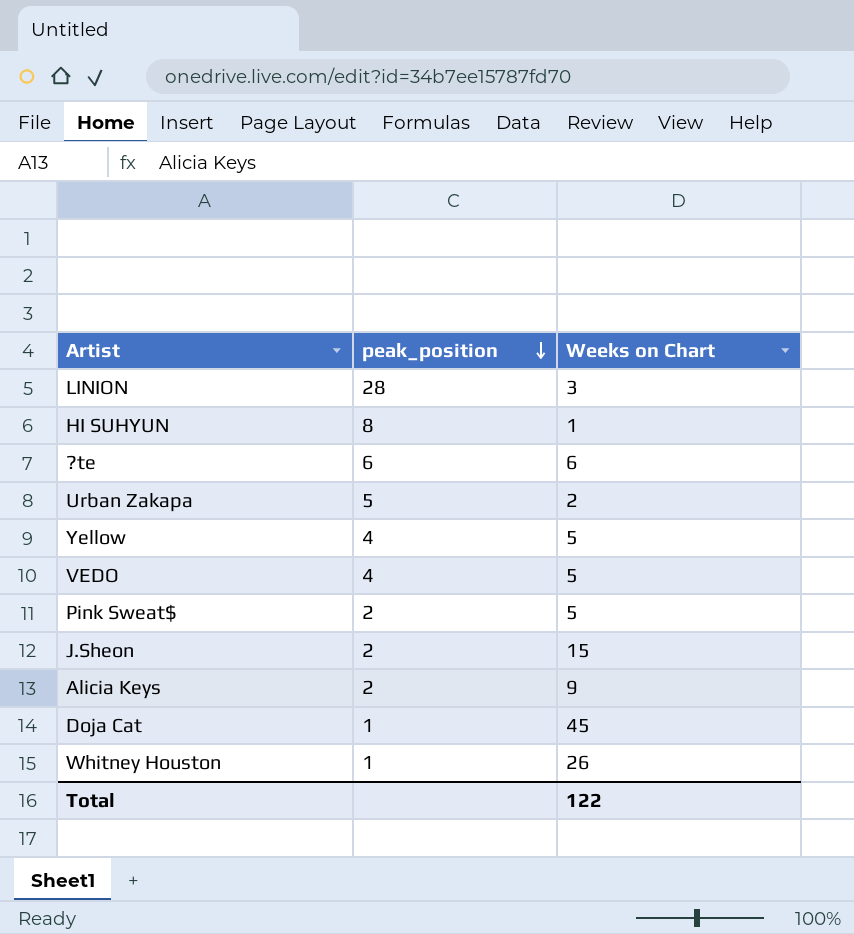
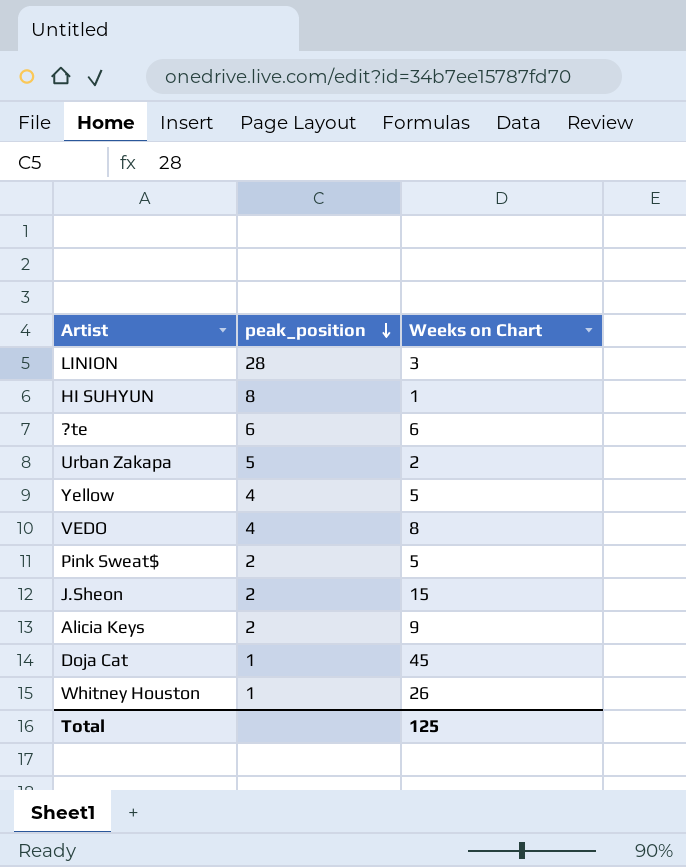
VEDO | Weeks on Chart: 5 -> 8
Total | Weeks on Chart: 122 -> 125

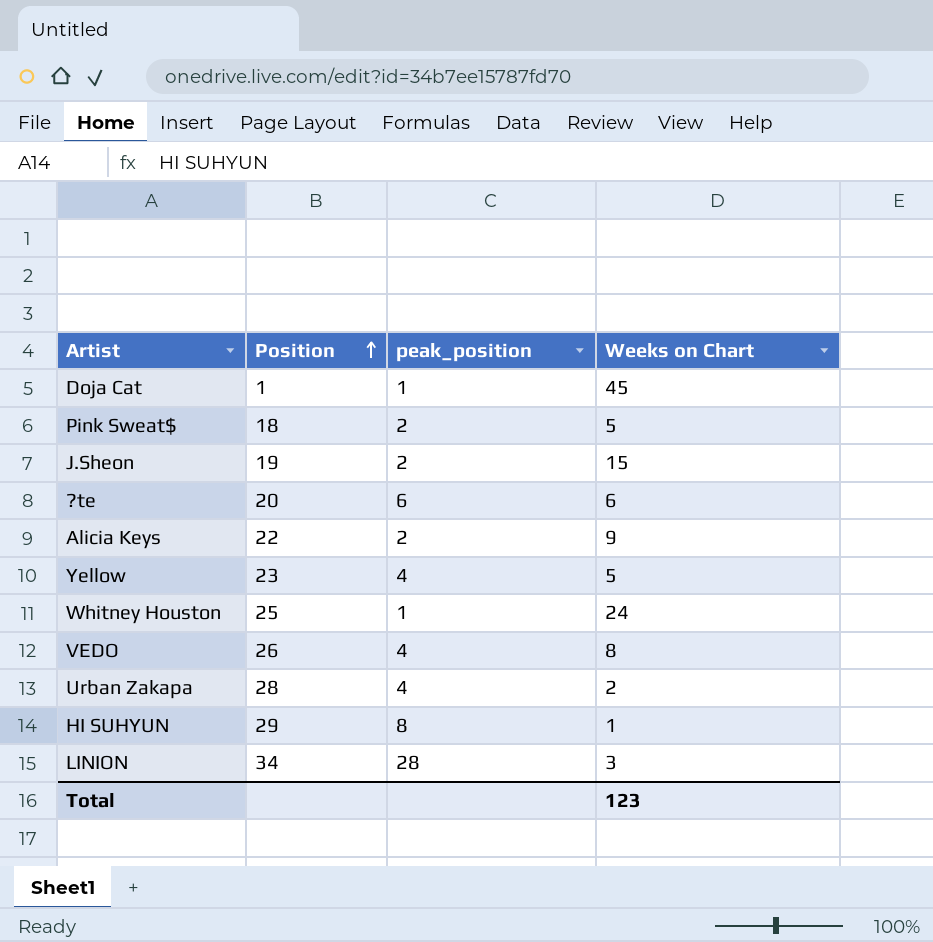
row order: peak_position descending -> Position ascending
column Position | position: none -> 2
Whitney Houston | Weeks on Chart: 26 -> 24
Urban Zakapa | peak_position: 5 -> 4
Total | Weeks on Chart: 125 -> 123

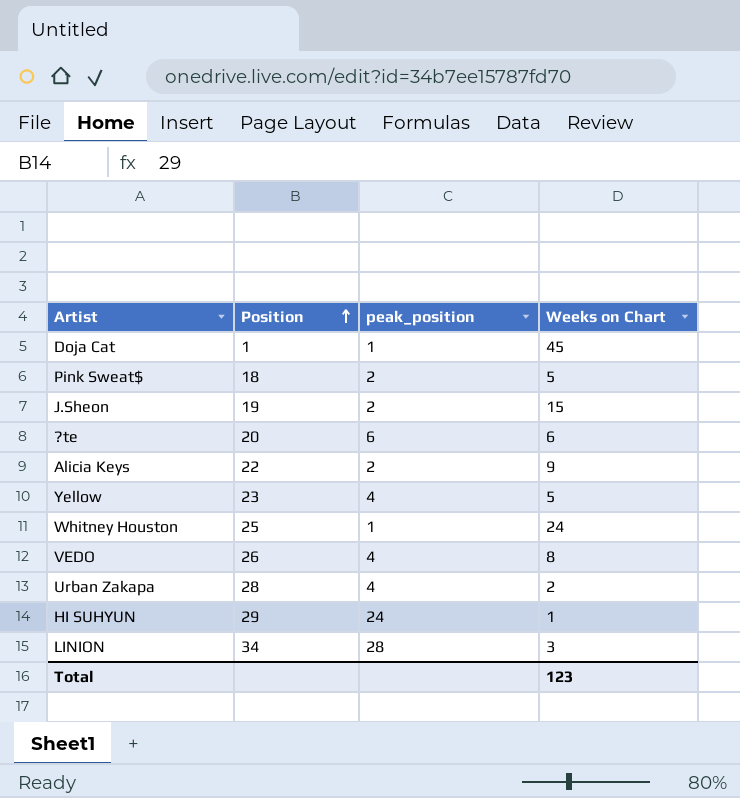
HI SUHYUN | peak_position: 8 -> 24

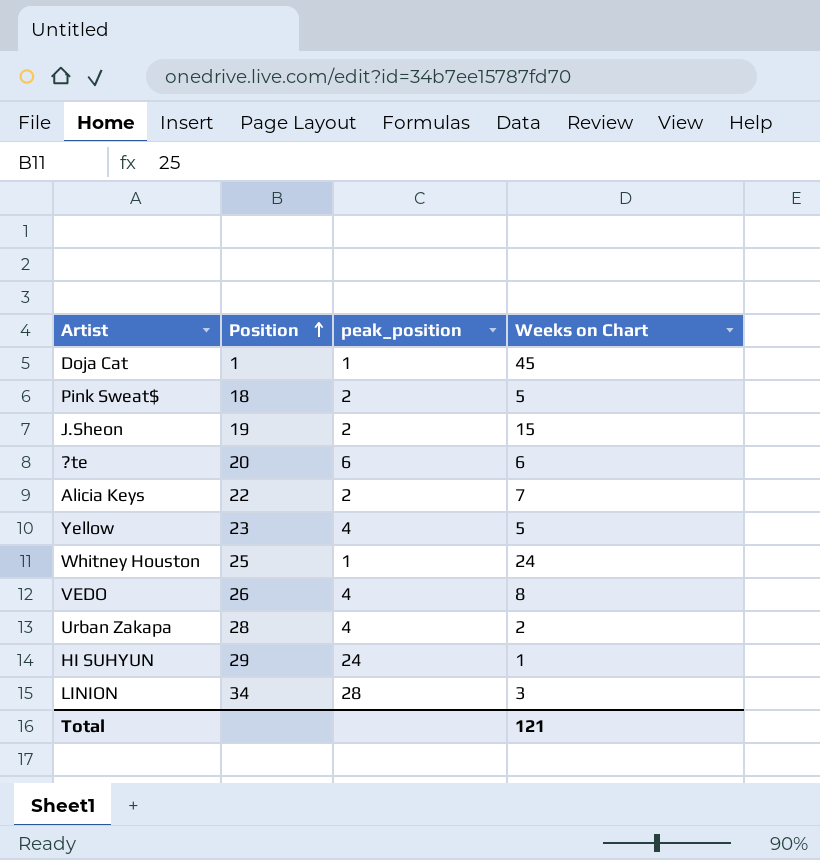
Alicia Keys | Weeks on Chart: 9 -> 7
Total | Weeks on Chart: 123 -> 121

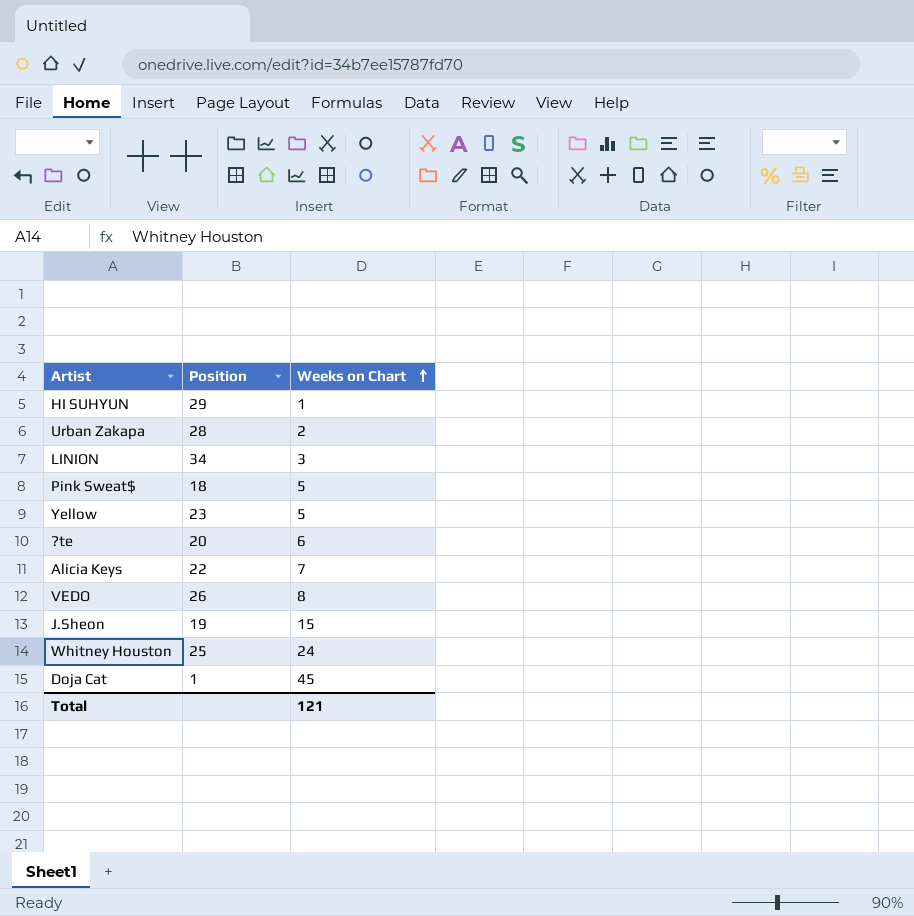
row order: Position ascending -> Weeks on Chart ascending
column peak_position | position: 3 -> none

